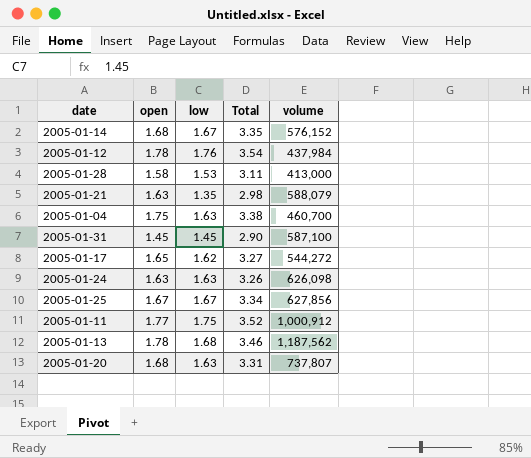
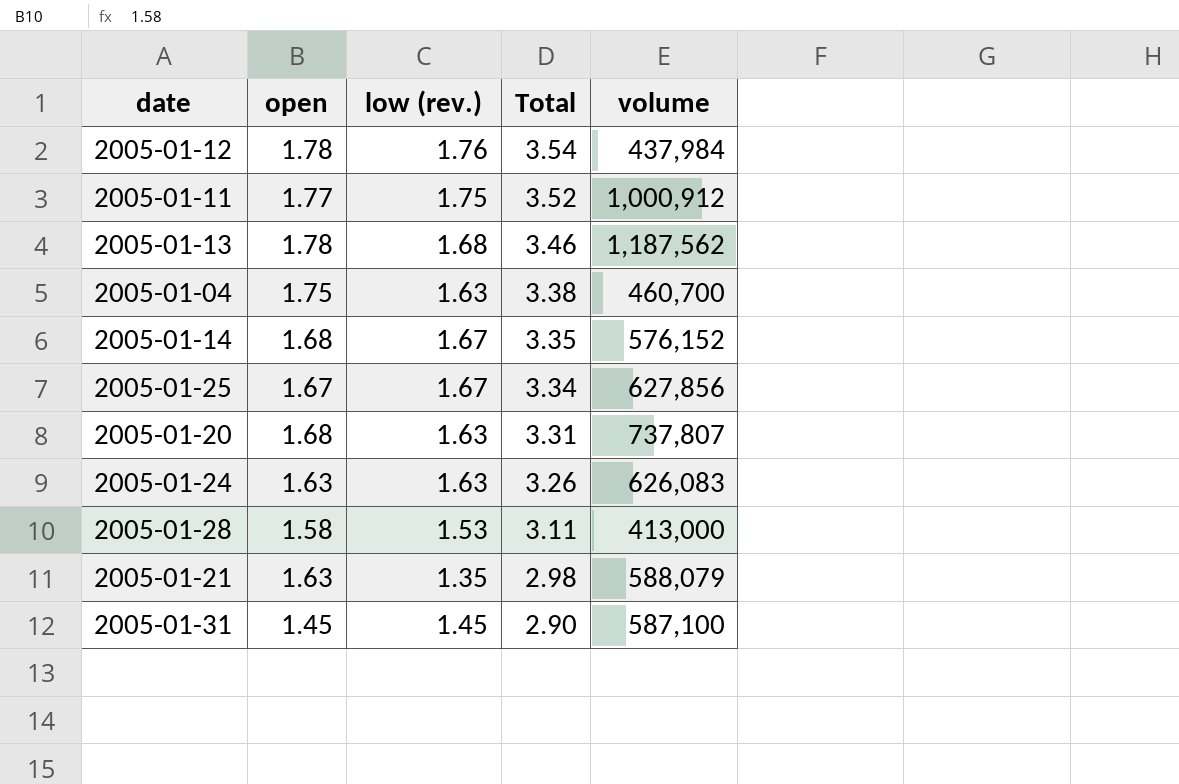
row order: none -> Total descending
column name: low -> low (rev.)
row 2005-01-17: 1.65 | 1.62 | 3.27 | 544,272 -> none
2005-01-24 | volume: 626,098 -> 626,083

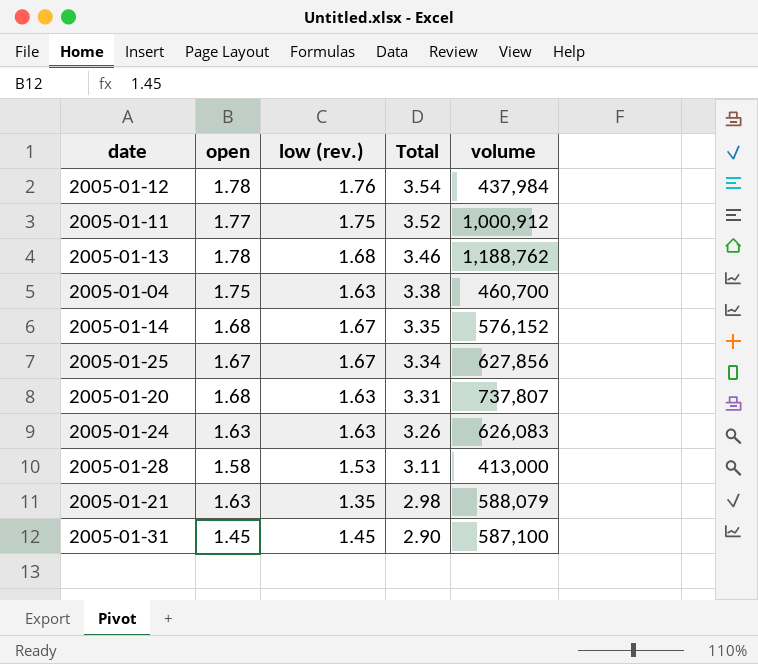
2005-01-13 | volume: 1,187,562 -> 1,188,762

